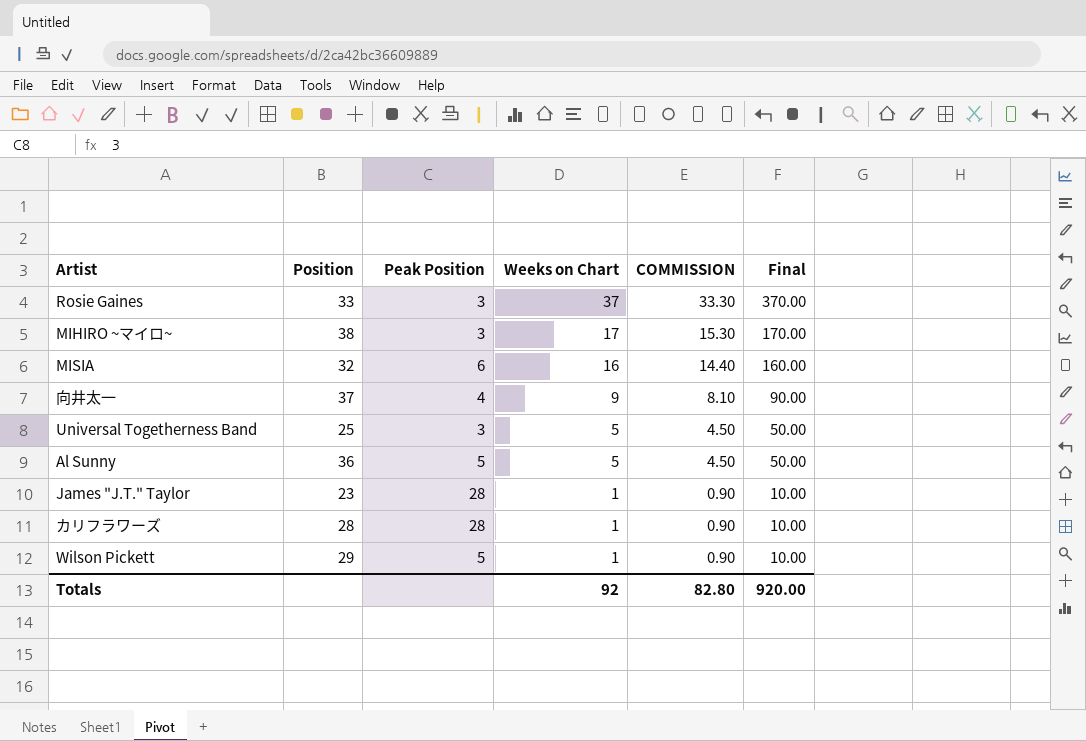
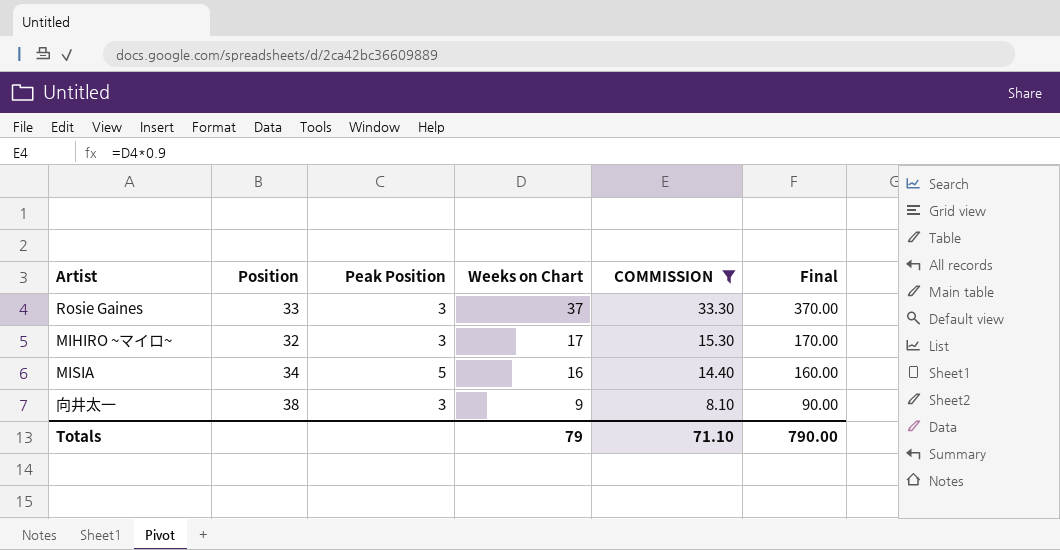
filter: none -> COMMISSION >= 8.10
MIHIRO ~マイロ~ | Position: 38 -> 32
MISIA | Position: 32 -> 34
MISIA | Peak Position: 6 -> 5
向井太一 | Position: 37 -> 38
向井太一 | Peak Position: 4 -> 3
Totals | Weeks on Chart: 92 -> 79
Totals | COMMISSION: 82.80 -> 71.10
Totals | Final: 920.00 -> 790.00

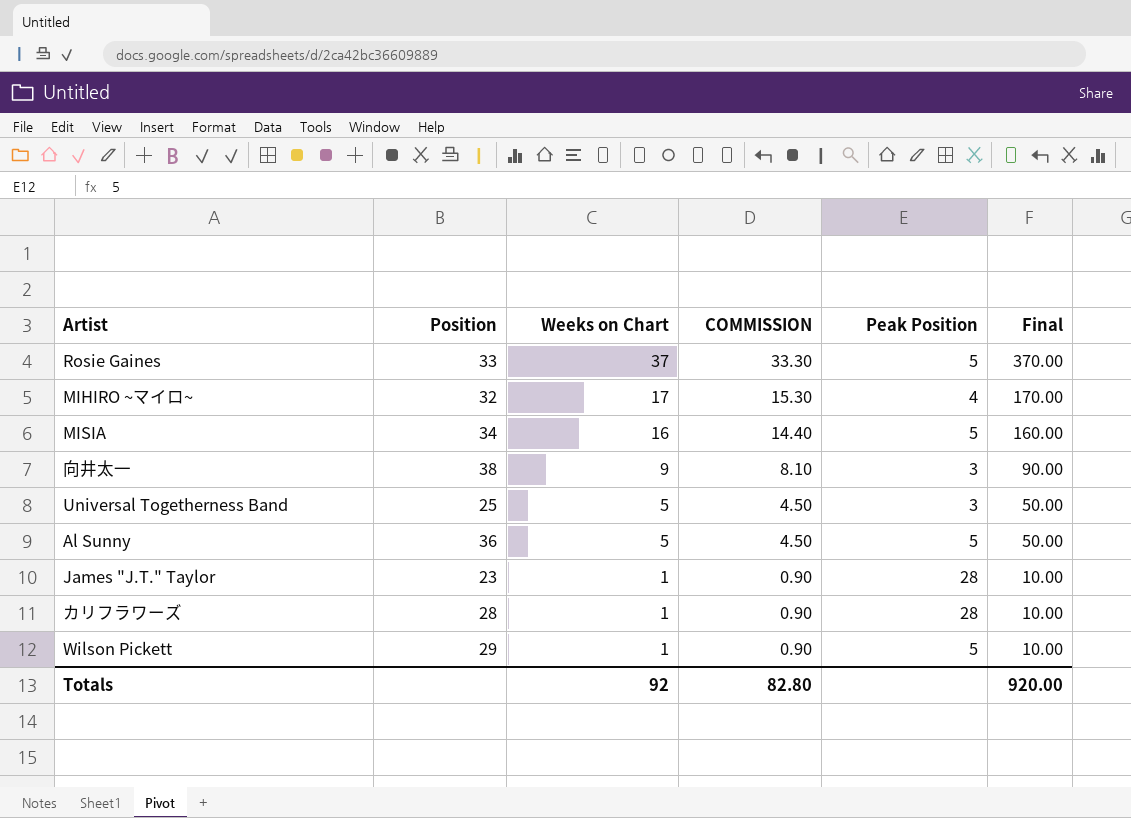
filter: COMMISSION >= 8.10 -> none
column Peak Position | position: 3 -> 5
Rosie Gaines | Peak Position: 3 -> 5
MIHIRO ~マイロ~ | Peak Position: 3 -> 4
Totals | Weeks on Chart: 79 -> 92
Totals | COMMISSION: 71.10 -> 82.80
Totals | Final: 790.00 -> 920.00

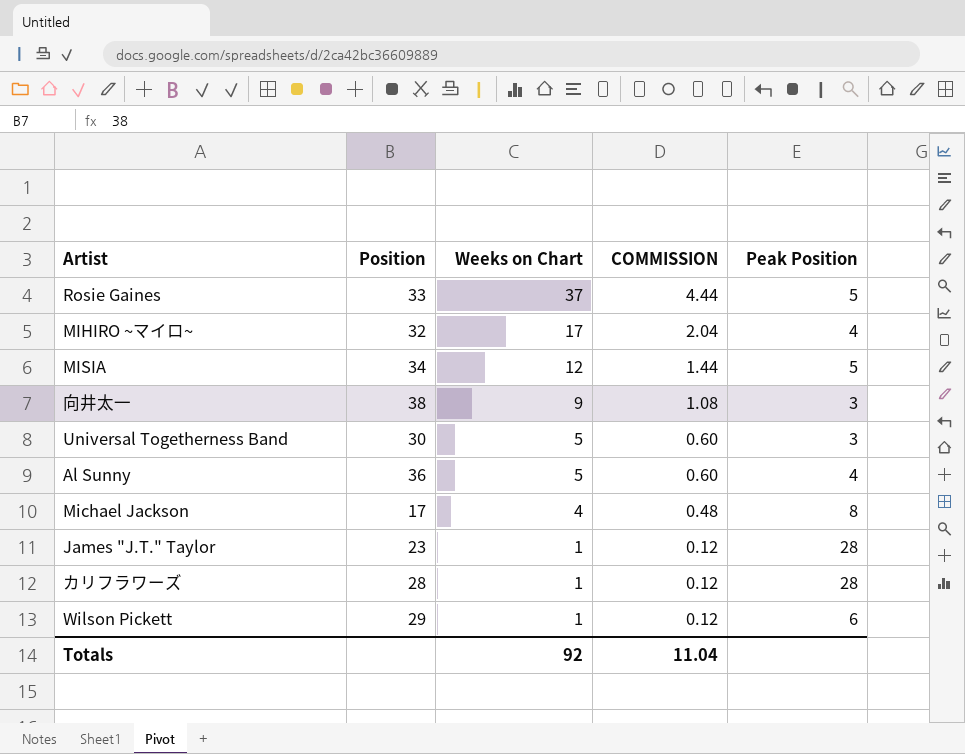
column Final | formula: [Weeks on Chart] * 10 -> none
column COMMISSION | formula: [Weeks on Chart] * 0.9 -> [Weeks on Chart] * 0.12
MISIA | Weeks on Chart: 16 -> 12
Universal Togetherness Band | Position: 25 -> 30
Al Sunny | Peak Position: 5 -> 4
row Michael Jackson: none -> 17 | 4 | 0.48 | 8
Wilson Pickett | Peak Position: 5 -> 6
Totals | COMMISSION: 82.80 -> 11.04

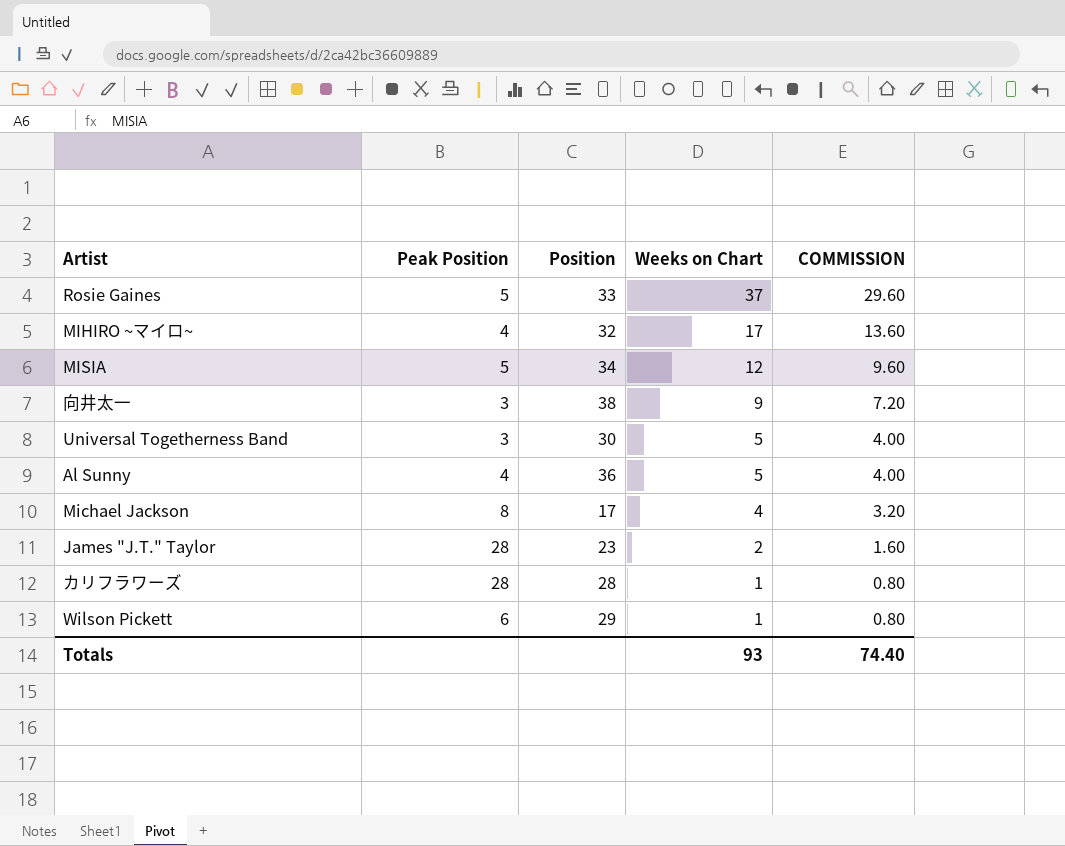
column Peak Position | position: 5 -> 2
column COMMISSION | formula: [Weeks on Chart] * 0.12 -> [Weeks on Chart] * 0.8
James "J.T." Taylor | Weeks on Chart: 1 -> 2
Totals | Weeks on Chart: 92 -> 93
Totals | COMMISSION: 11.04 -> 74.40

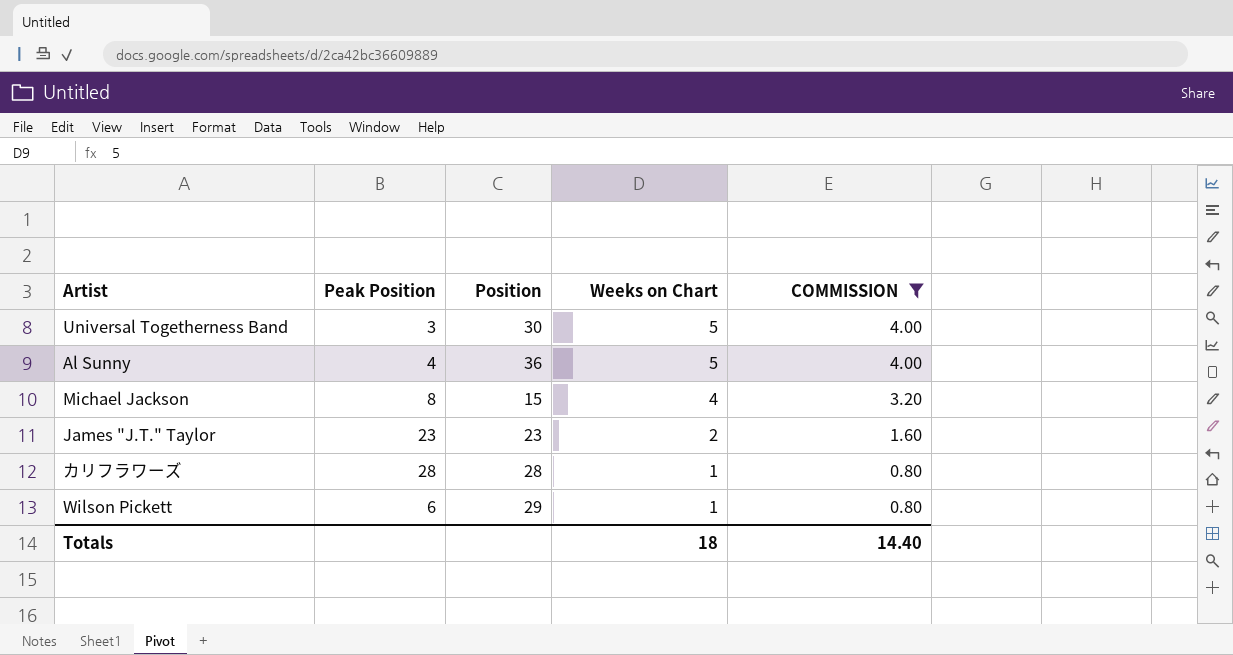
filter: none -> COMMISSION <= 4.00
Michael Jackson | Position: 17 -> 15
James "J.T." Taylor | Peak Position: 28 -> 23
Totals | Weeks on Chart: 93 -> 18
Totals | COMMISSION: 74.40 -> 14.40

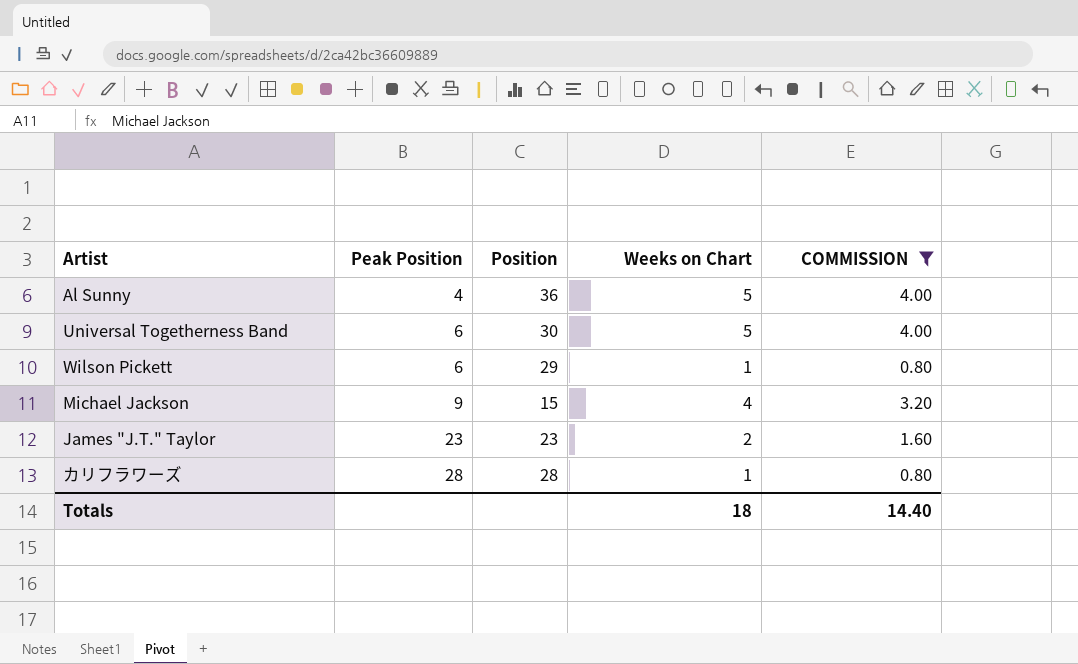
row order: Weeks on Chart descending -> Peak Position ascending
Universal Togetherness Band | Peak Position: 3 -> 6
Michael Jackson | Peak Position: 8 -> 9

